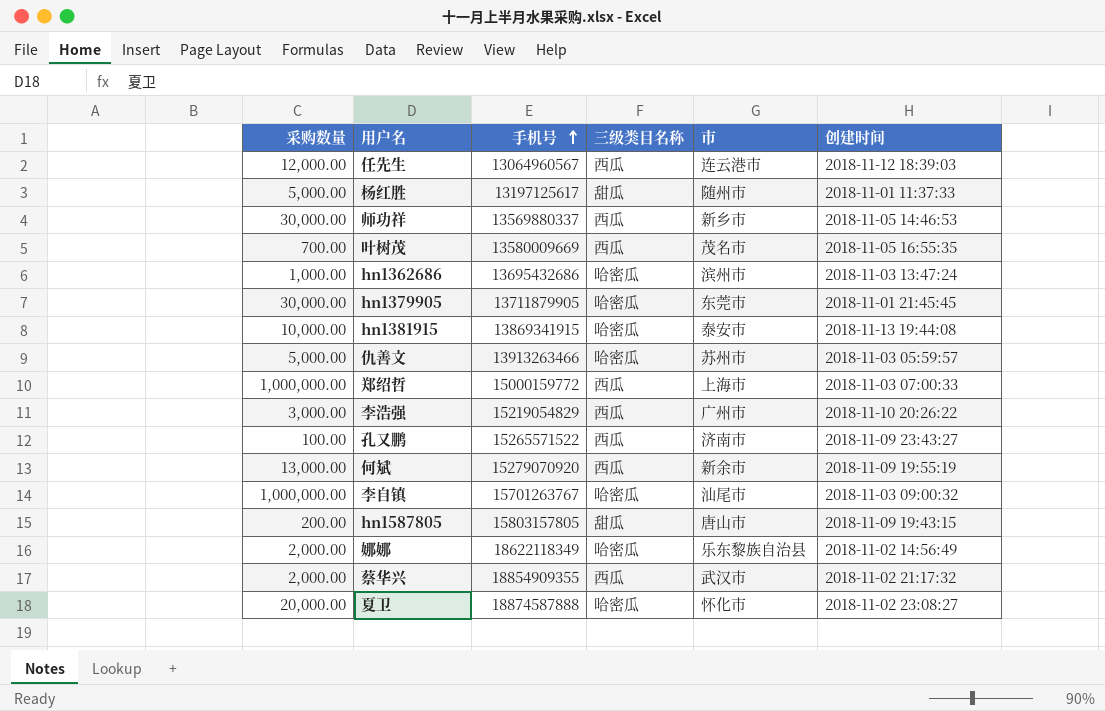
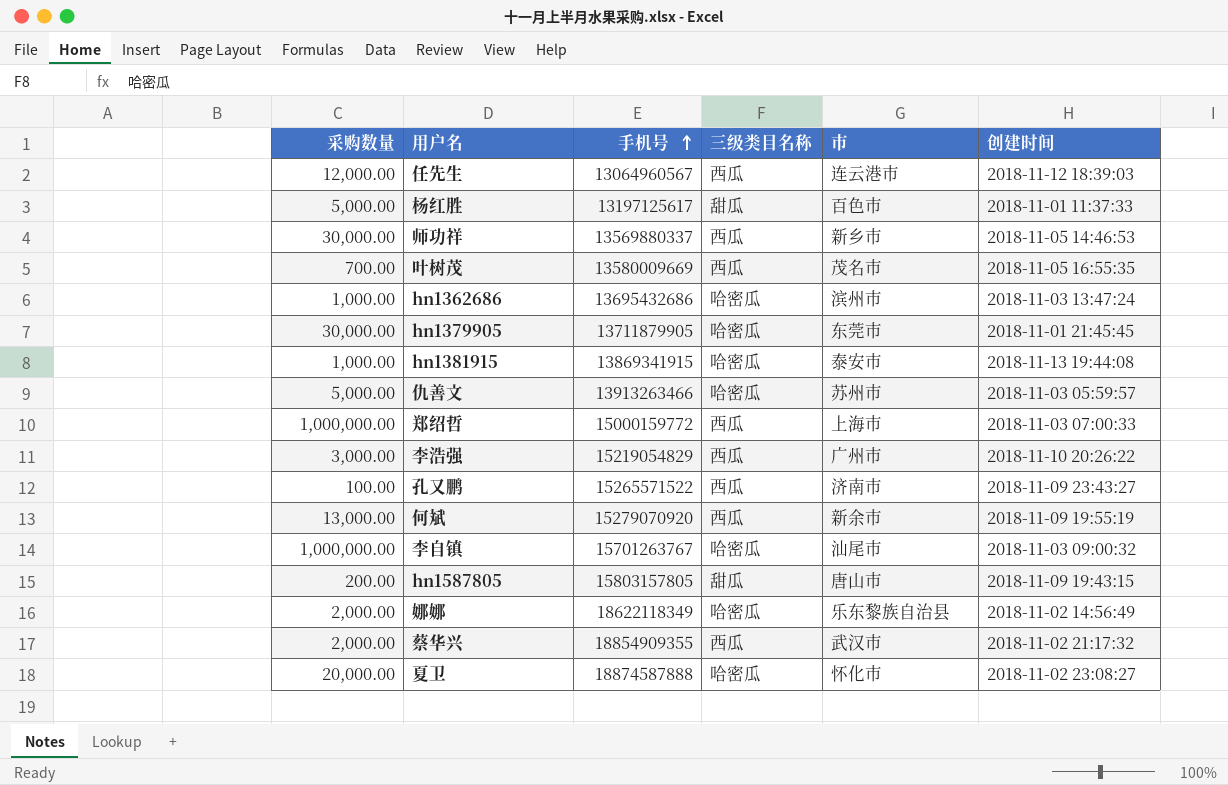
杨红胜 | 市: 随州市 -> 百色市
hn1381915 | 采购数量: 10,000.00 -> 1,000.00

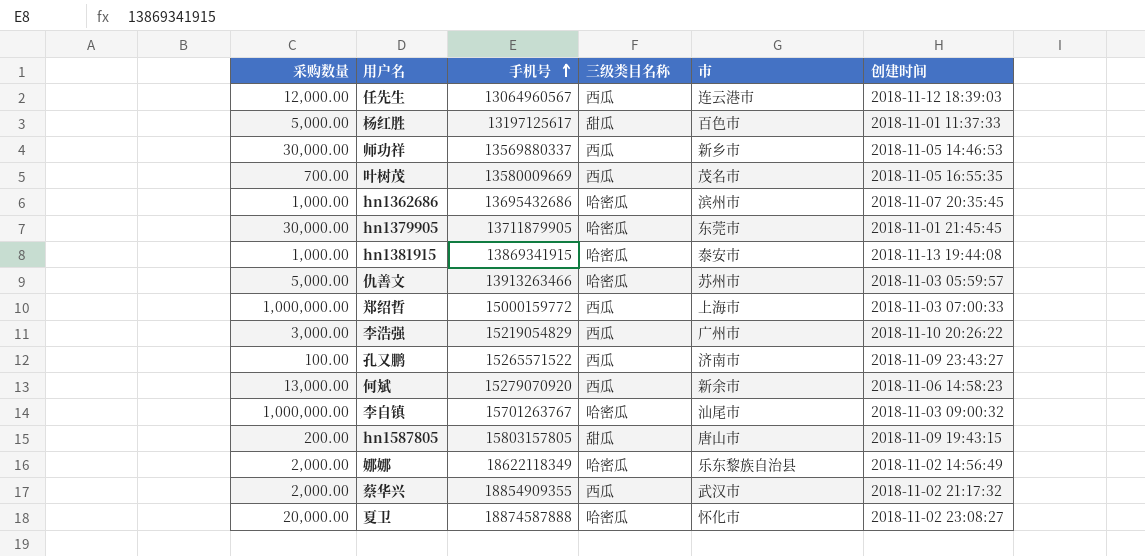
hn1362686 | 创建时间: 2018-11-03 13:47:24 -> 2018-11-07 20:35:45
何斌 | 创建时间: 2018-11-09 19:55:19 -> 2018-11-06 14:58:23

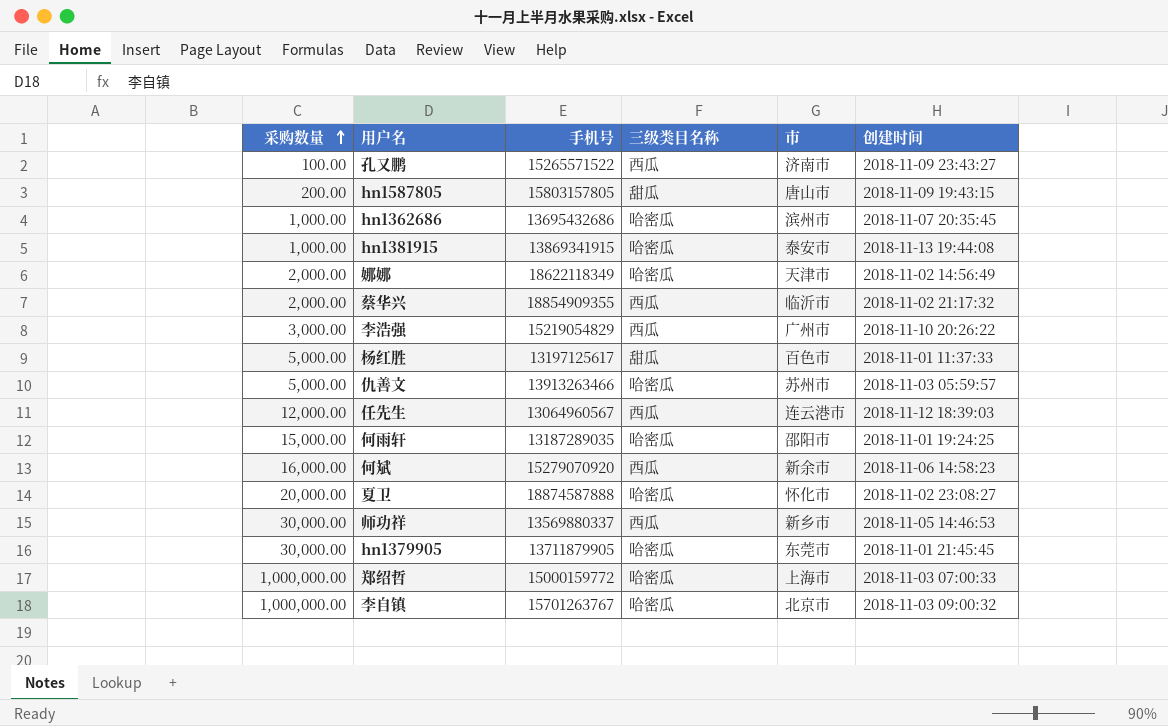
row order: 手机号 ascending -> 采购数量 ascending
row 叶树茂: 700.00 | 13580009669 | 西瓜 | 茂名市 | 2018-11-05 16:55:35 -> none
娜娜 | 市: 乐东黎族自治县 -> 天津市
蔡华兴 | 市: 武汉市 -> 临沂市
row 何雨轩: none -> 15,000.00 | 13187289035 | 哈密瓜 | 邵阳市 | 2018-11-01 19:24:25
何斌 | 采购数量: 13,000.00 -> 16,000.00
郑绍哲 | 三级类目名称: 西瓜 -> 哈密瓜
李自镇 | 市: 汕尾市 -> 北京市

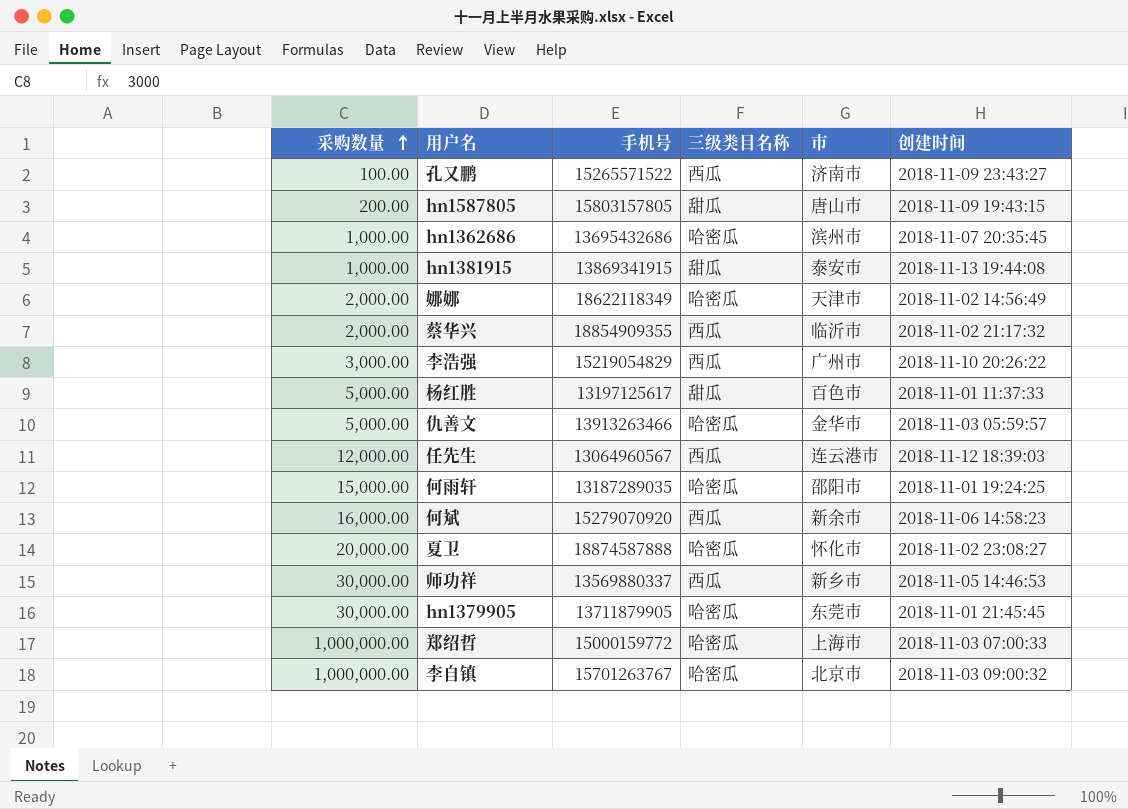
hn1381915 | 三级类目名称: 哈密瓜 -> 甜瓜
仇善文 | 市: 苏州市 -> 金华市

